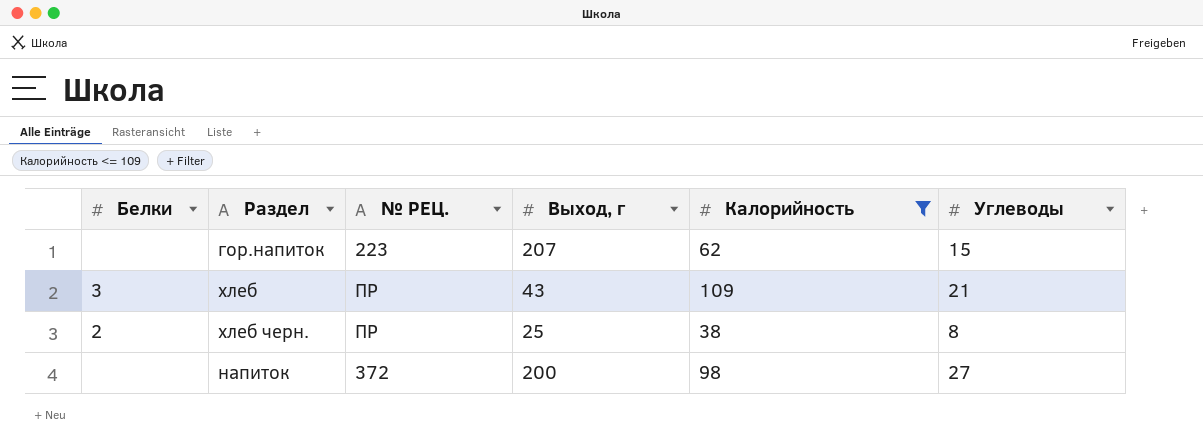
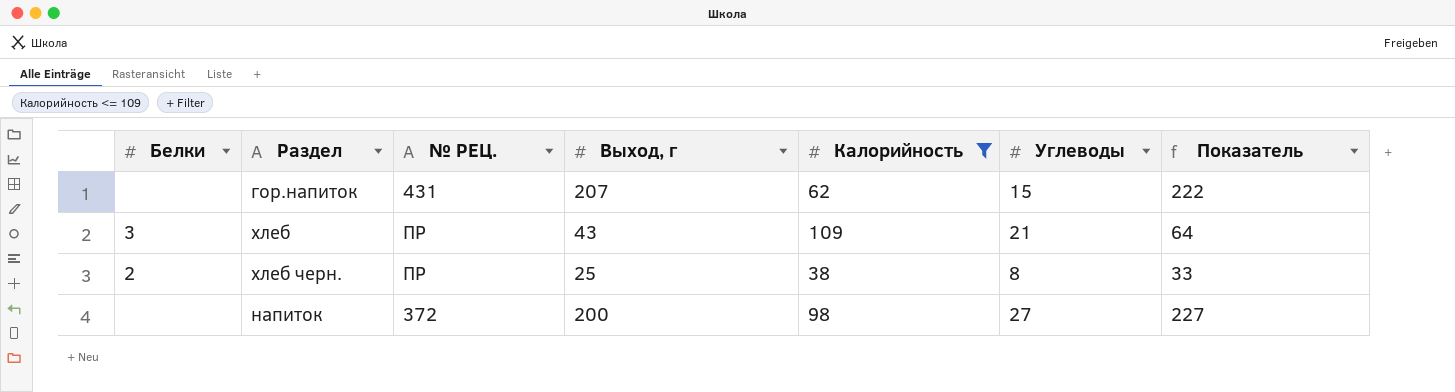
column Показатель | formula: none -> [Выход, г] + [Углеводы]
гор.напиток | № РЕЦ.: 223 -> 431

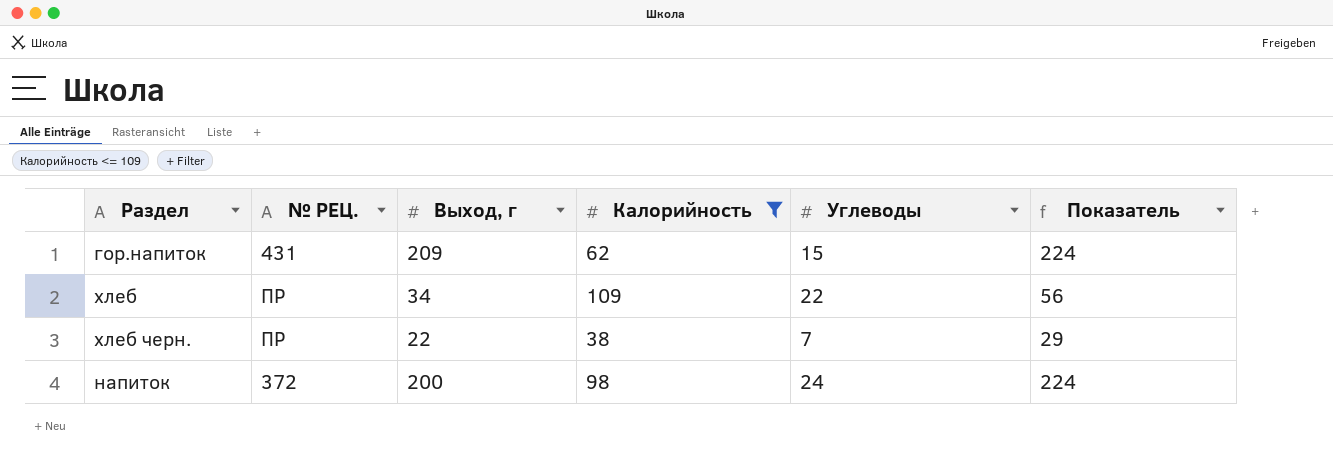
column Белки | position: 1 -> none
гор.напиток | Выход, г: 207 -> 209
гор.напиток | Показатель: 222 -> 224
хлеб | Выход, г: 43 -> 34
хлеб | Углеводы: 21 -> 22
хлеб | Показатель: 64 -> 56
хлеб черн. | Выход, г: 25 -> 22
хлеб черн. | Углеводы: 8 -> 7
хлеб черн. | Показатель: 33 -> 29
напиток | Углеводы: 27 -> 24
напиток | Показатель: 227 -> 224

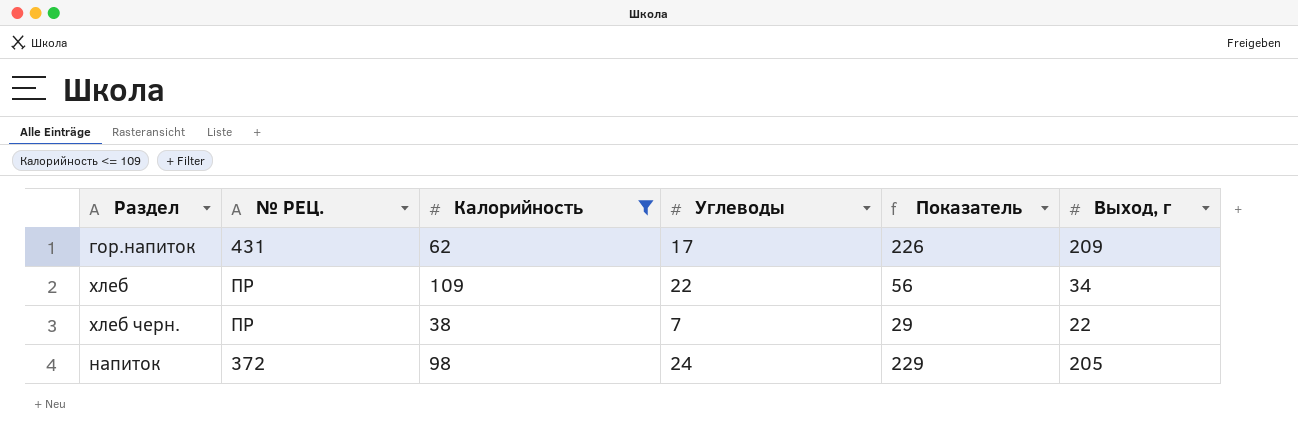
column Выход, г | position: 3 -> 6
гор.напиток | Углеводы: 15 -> 17
гор.напиток | Показатель: 224 -> 226
напиток | Показатель: 224 -> 229
напиток | Выход, г: 200 -> 205

